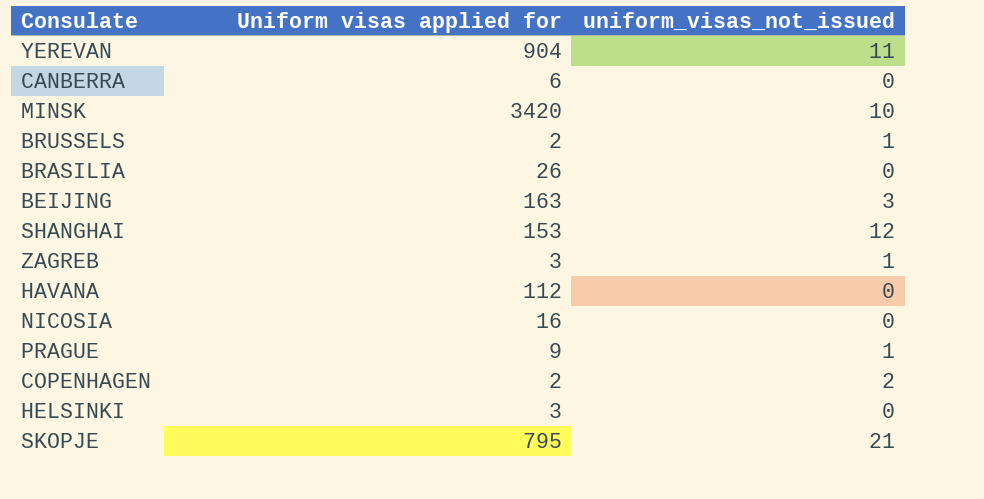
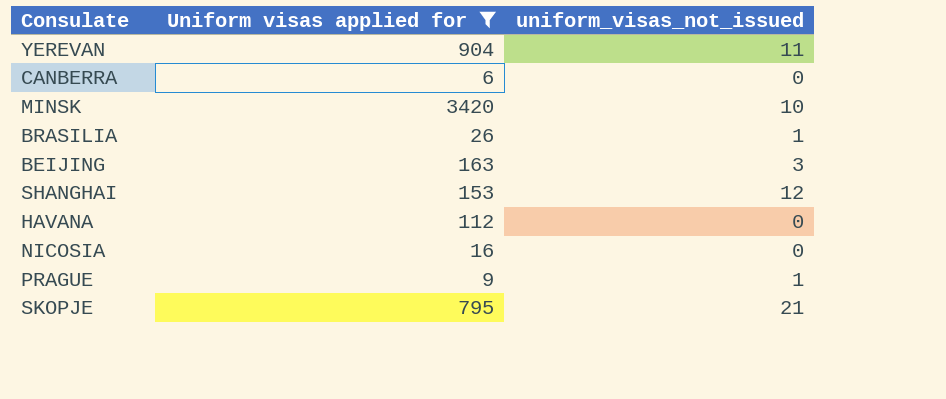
filter: none -> Uniform visas applied for >= 6
BRASILIA | uniform_visas_not_issued: 0 -> 1

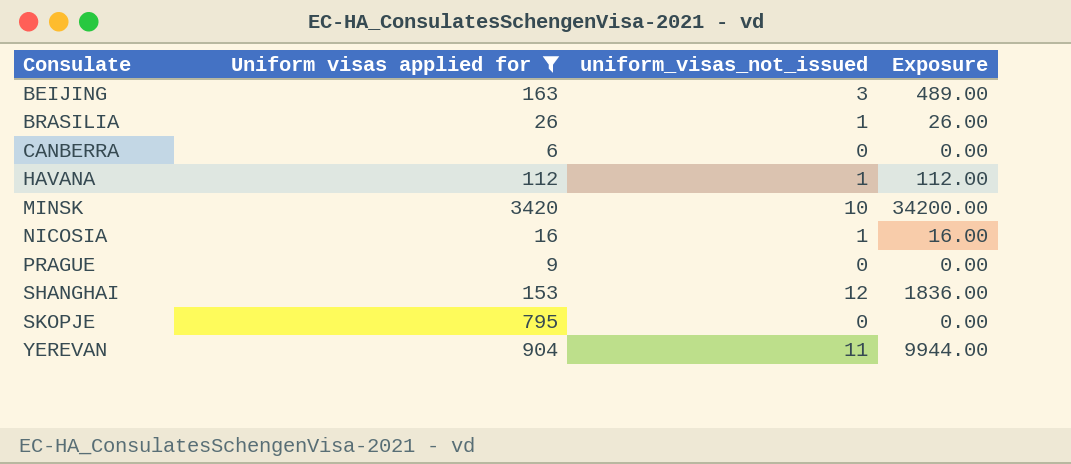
row order: none -> Consulate ascending
column Exposure | formula: none -> [Uniform visas applied for] * [uniform_visas_not_issued]
HAVANA | uniform_visas_not_issued: 0 -> 1
NICOSIA | uniform_visas_not_issued: 0 -> 1
PRAGUE | uniform_visas_not_issued: 1 -> 0
SKOPJE | uniform_visas_not_issued: 21 -> 0

